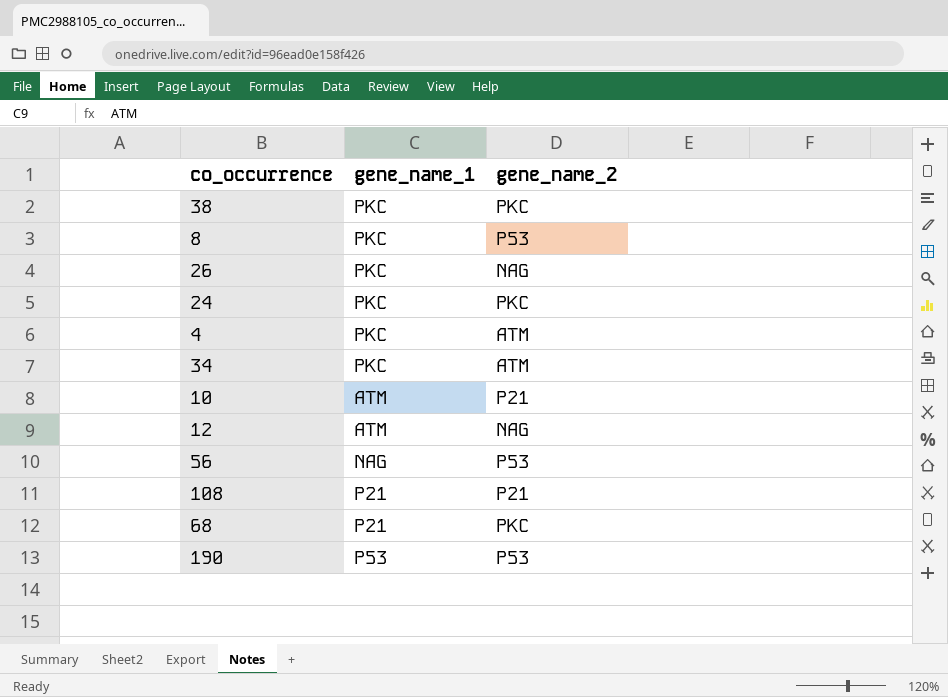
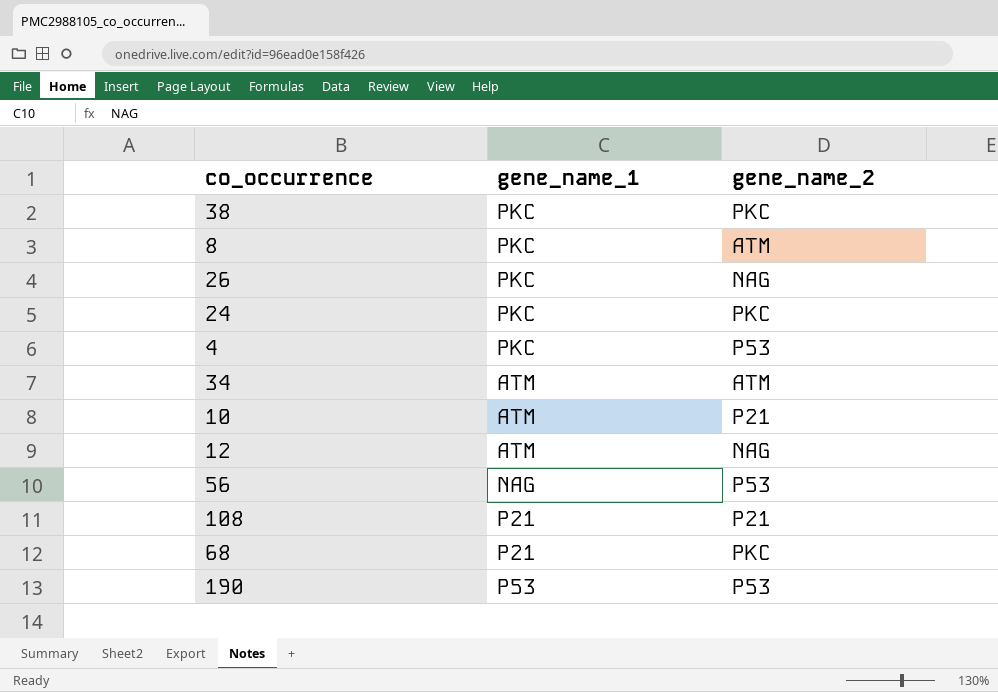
8 | gene_name_2: P53 -> ATM
4 | gene_name_2: ATM -> P53
34 | gene_name_1: PKC -> ATM

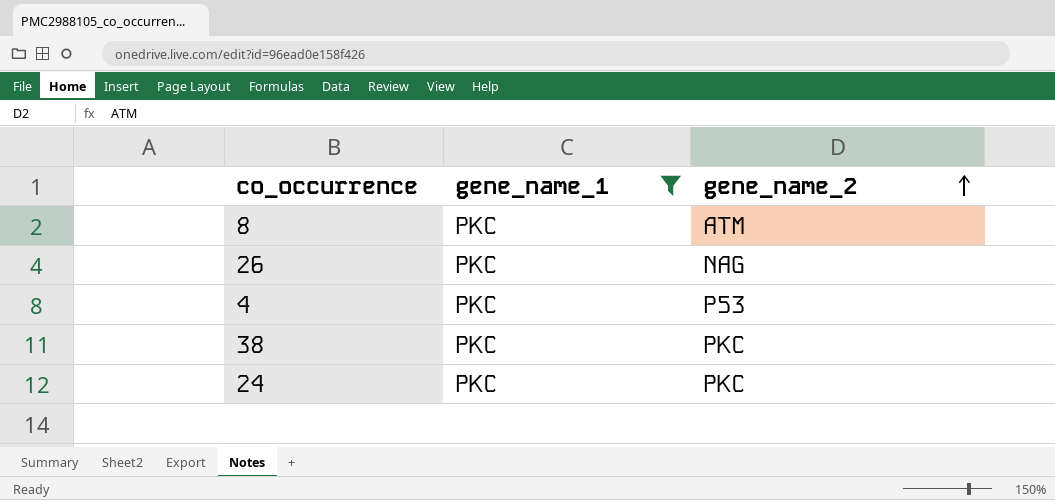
filter: none -> gene_name_1 = PKC
row order: none -> gene_name_2 ascending

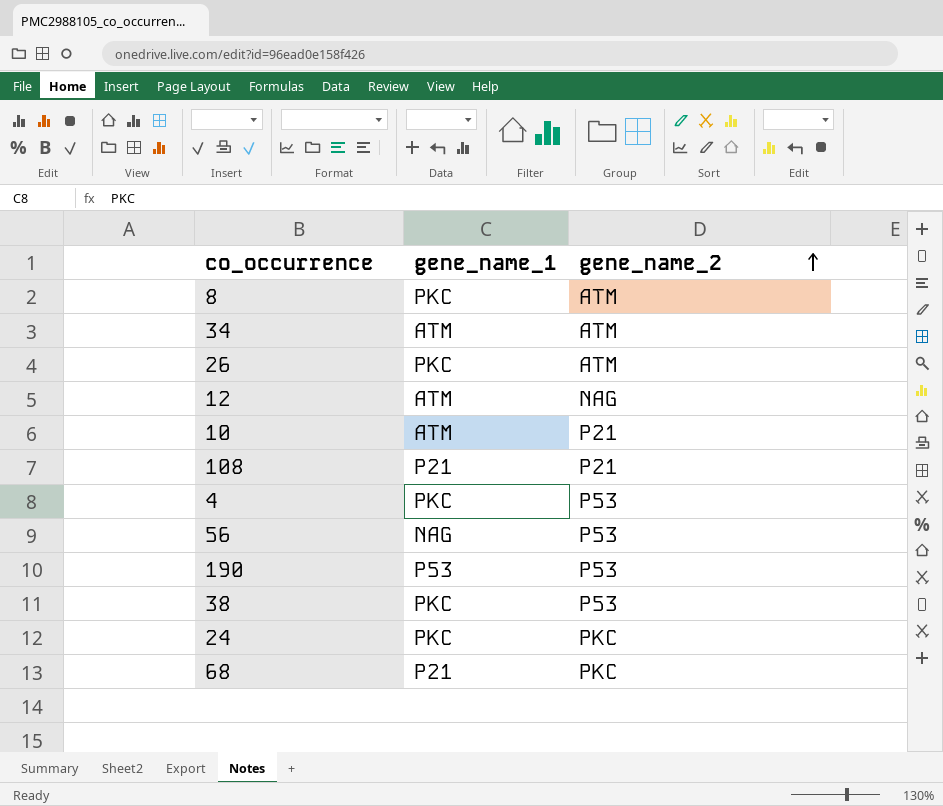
filter: gene_name_1 = PKC -> none
26 | gene_name_2: NAG -> ATM
38 | gene_name_2: PKC -> P53

